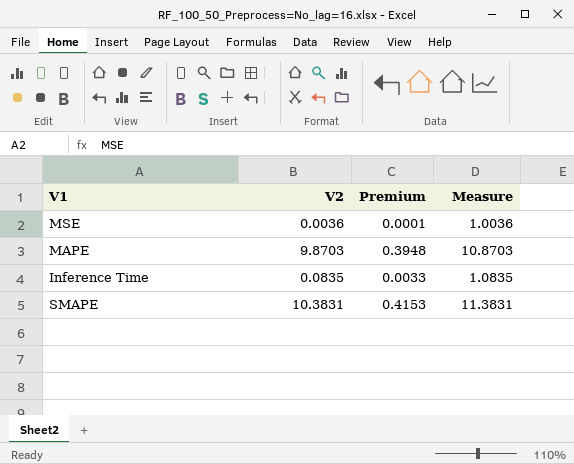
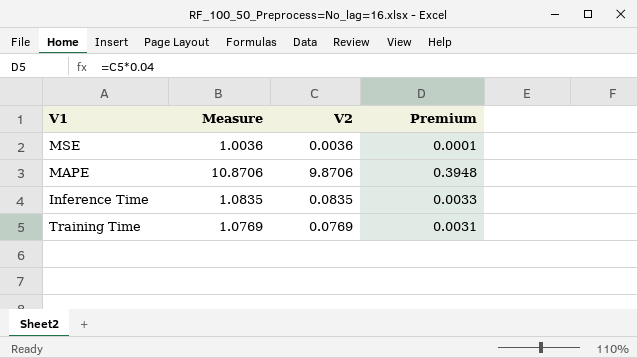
column Measure | position: 4 -> 2
row SMAPE: 10.3831 | 0.4153 | 11.3831 -> none
MAPE | Measure: 10.8703 -> 10.8706
MAPE | V2: 9.8703 -> 9.8706
row Training Time: none -> 1.0769 | 0.0769 | 0.0031

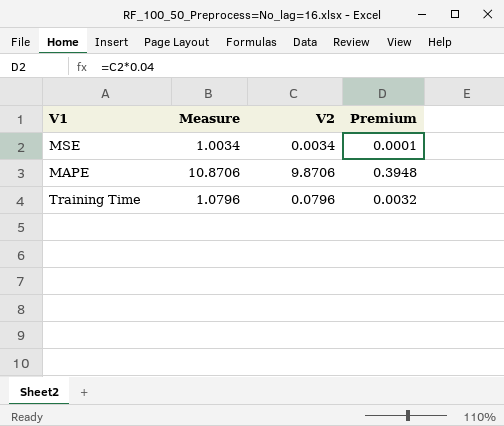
row Inference Time: 1.0835 | 0.0835 | 0.0033 -> none
MSE | Measure: 1.0036 -> 1.0034
MSE | V2: 0.0036 -> 0.0034
Training Time | Measure: 1.0769 -> 1.0796
Training Time | V2: 0.0769 -> 0.0796
Training Time | Premium: 0.0031 -> 0.0032

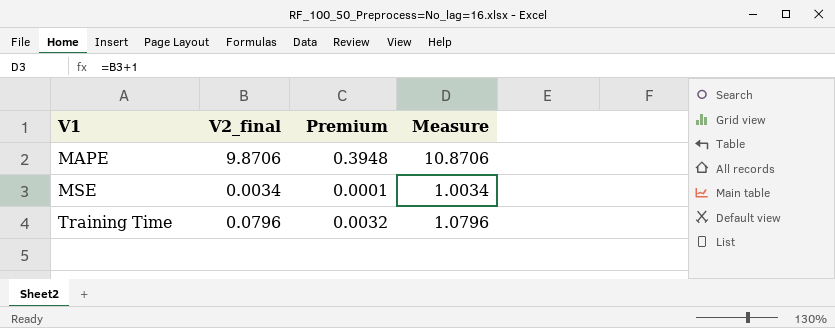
row order: none -> V1 ascending
column name: V2 -> V2_final
column Measure | position: 2 -> 4

